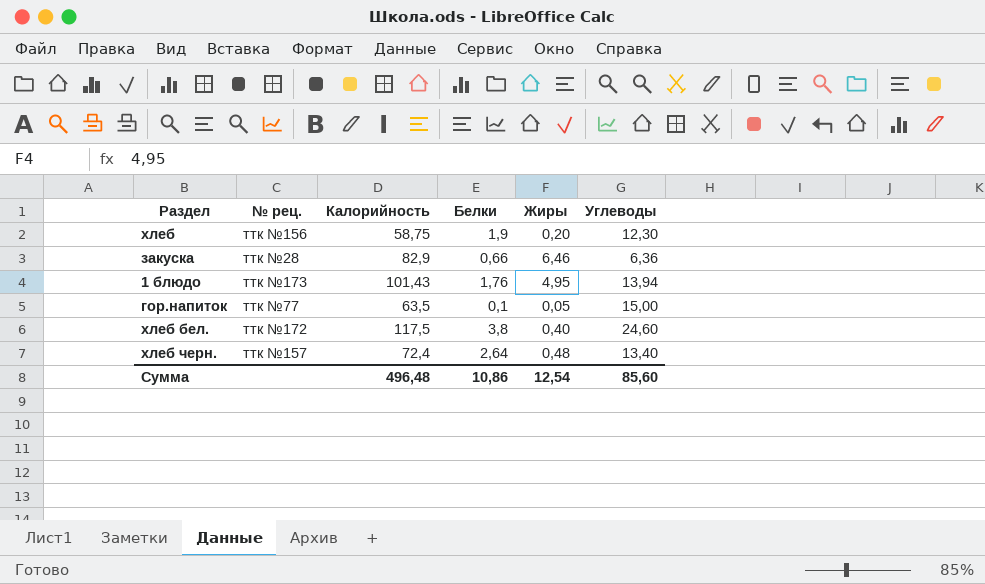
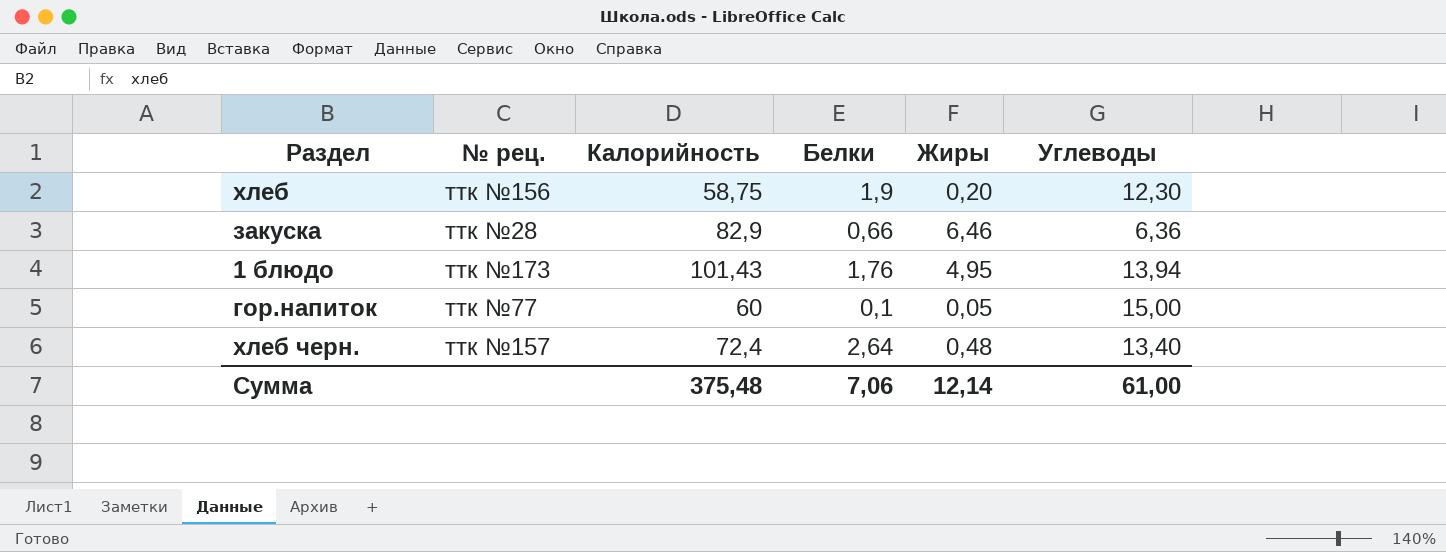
row хлеб бел.: ттк №172 | 117,5 | 3,8 | 0,40 | 24,60 -> none
гор.напиток | Калорийность: 63,5 -> 60
Сумма | Калорийность: 496,48 -> 375,48
Сумма | Белки: 10,86 -> 7,06
Сумма | Жиры: 12,54 -> 12,14
Сумма | Углеводы: 85,60 -> 61,00

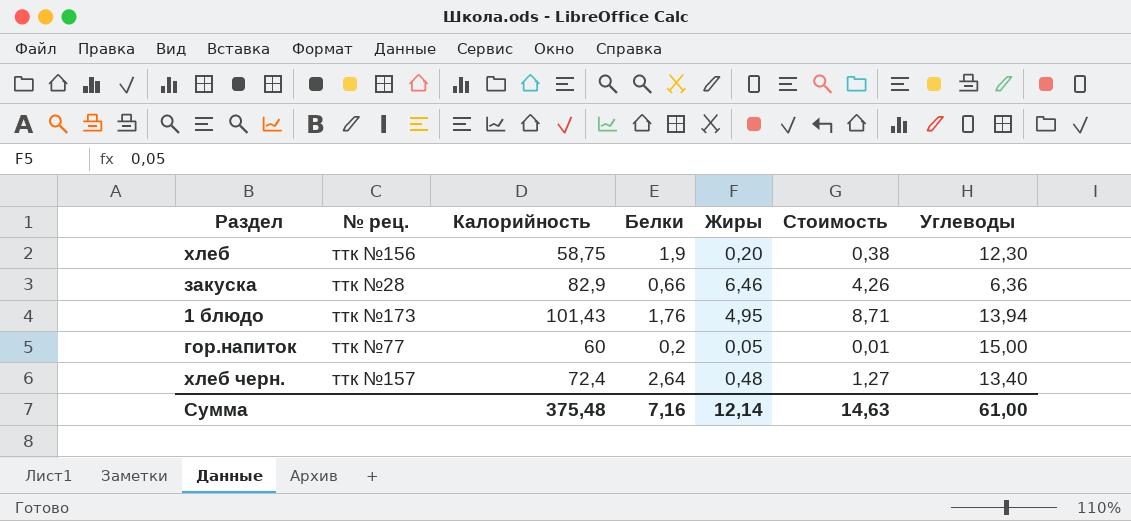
column Стоимость | formula: none -> [Белки] * [Жиры]
гор.напиток | Белки: 0,1 -> 0,2
Сумма | Белки: 7,06 -> 7,16

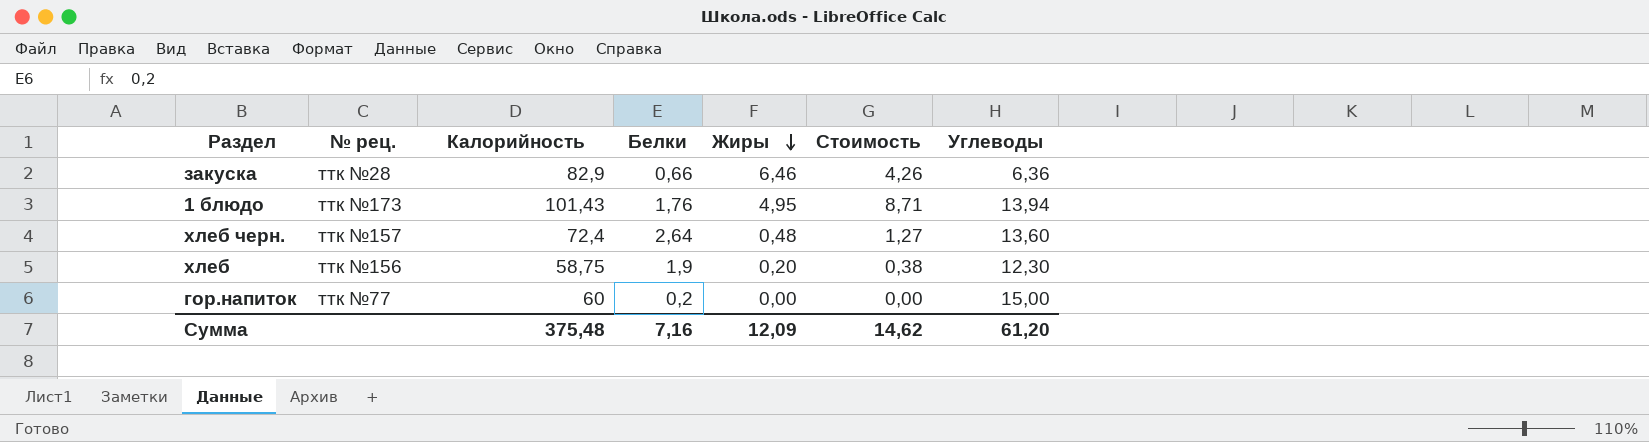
row order: none -> Жиры descending
хлеб черн. | Углеводы: 13,40 -> 13,60
гор.напиток | Жиры: 0,05 -> 0,00
гор.напиток | Стоимость: 0,01 -> 0,00
Сумма | Жиры: 12,14 -> 12,09
Сумма | Стоимость: 14,63 -> 14,62
Сумма | Углеводы: 61,00 -> 61,20

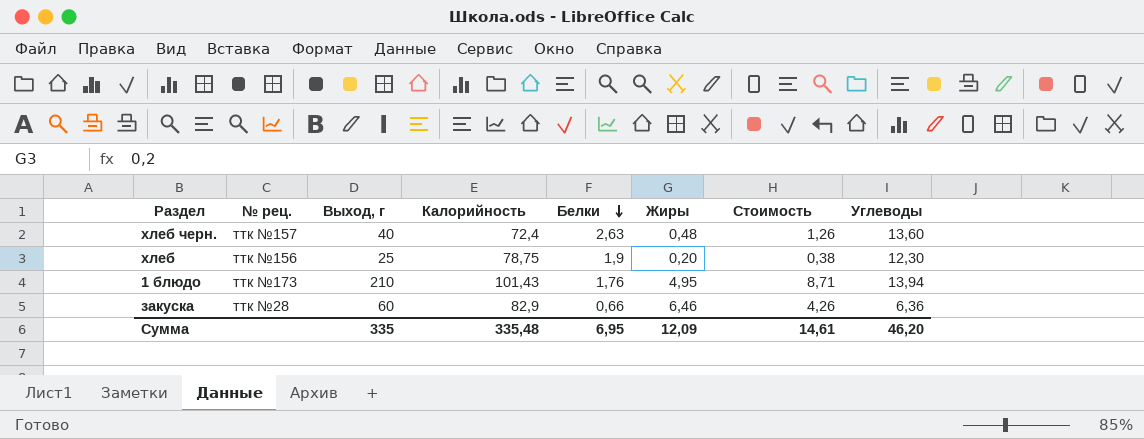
row order: Жиры descending -> Белки descending
column Выход, г | position: none -> 3
row гор.напиток: ттк №77 | 60 | 0,2 | 0,00 | 0,00 | 15,00 -> none
хлеб черн. | Белки: 2,64 -> 2,63
хлеб черн. | Стоимость: 1,27 -> 1,26
хлеб | Калорийность: 58,75 -> 78,75
Сумма | Калорийность: 375,48 -> 335,48
Сумма | Белки: 7,16 -> 6,95
Сумма | Стоимость: 14,62 -> 14,61
Сумма | Углеводы: 61,20 -> 46,20

